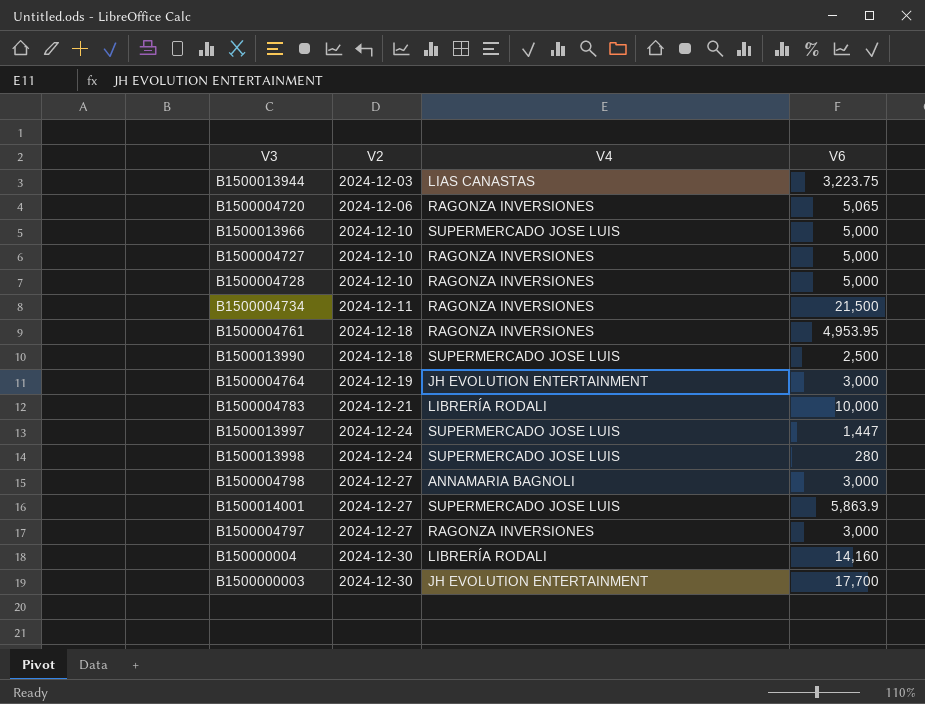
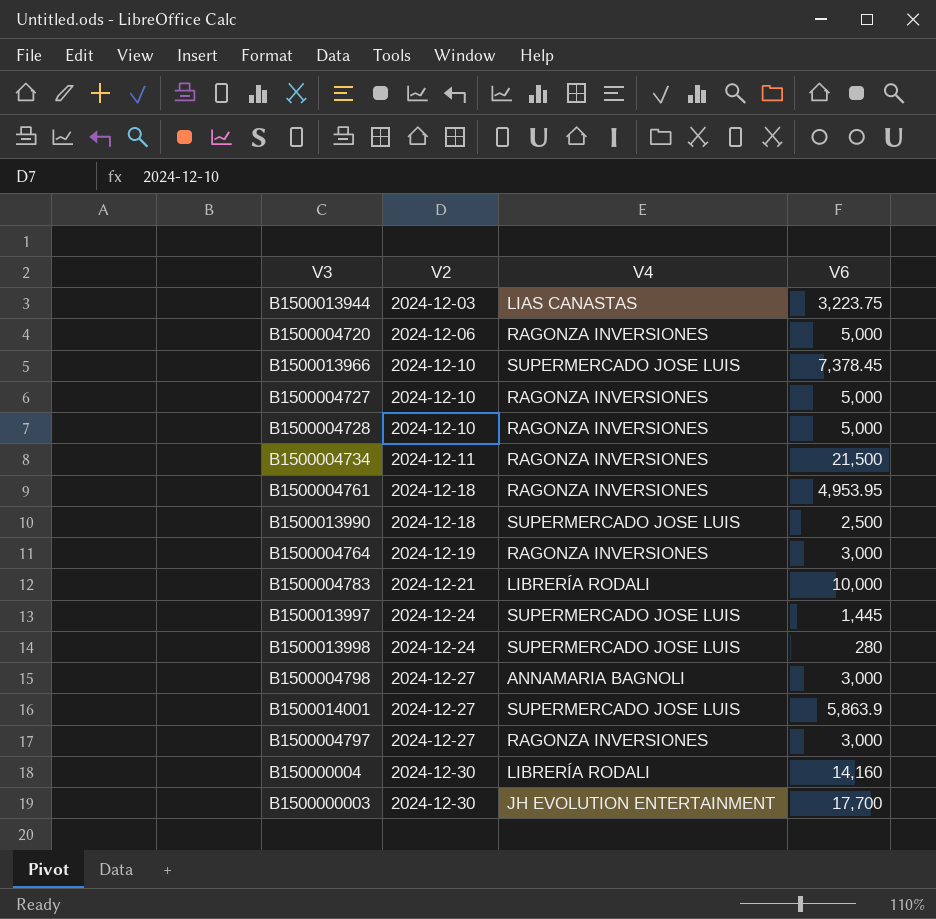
B1500004720 | V6: 5,065 -> 5,000
B1500013966 | V6: 5,000 -> 7,378.45
B1500004764 | V4: JH EVOLUTION ENTERTAINMENT -> RAGONZA INVERSIONES
B1500013997 | V6: 1,447 -> 1,445

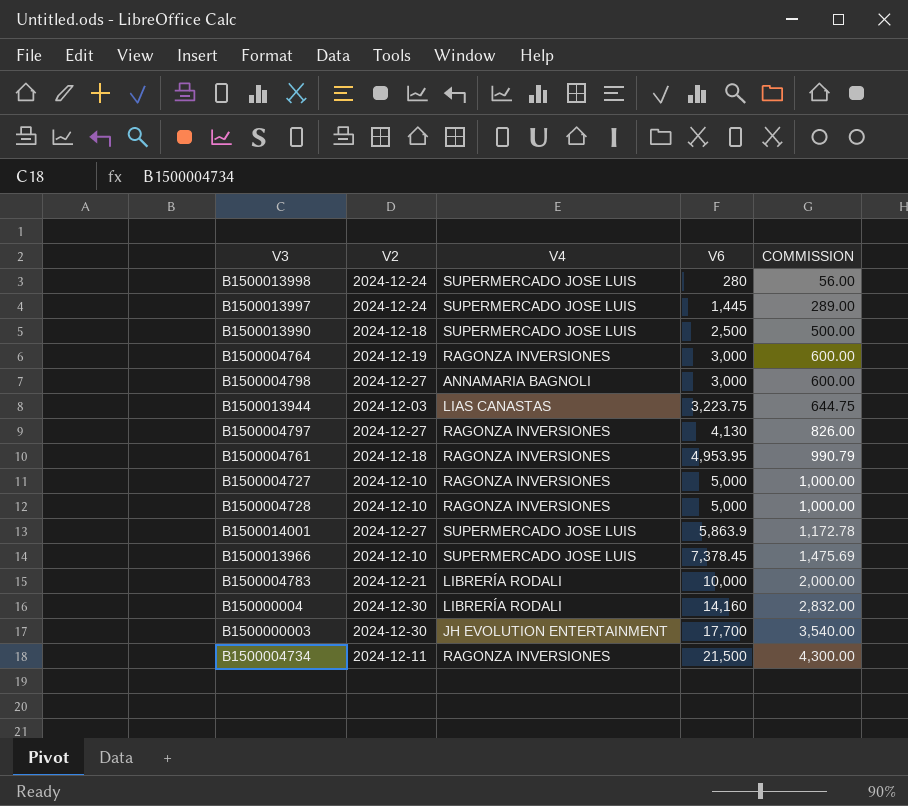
row order: V2 ascending -> V6 ascending
column COMMISSION | formula: none -> [V6] * 0.2
row B1500004720: 2024-12-06 | RAGONZA INVERSIONES | 5,000 -> none
B1500004797 | V6: 3,000 -> 4,130

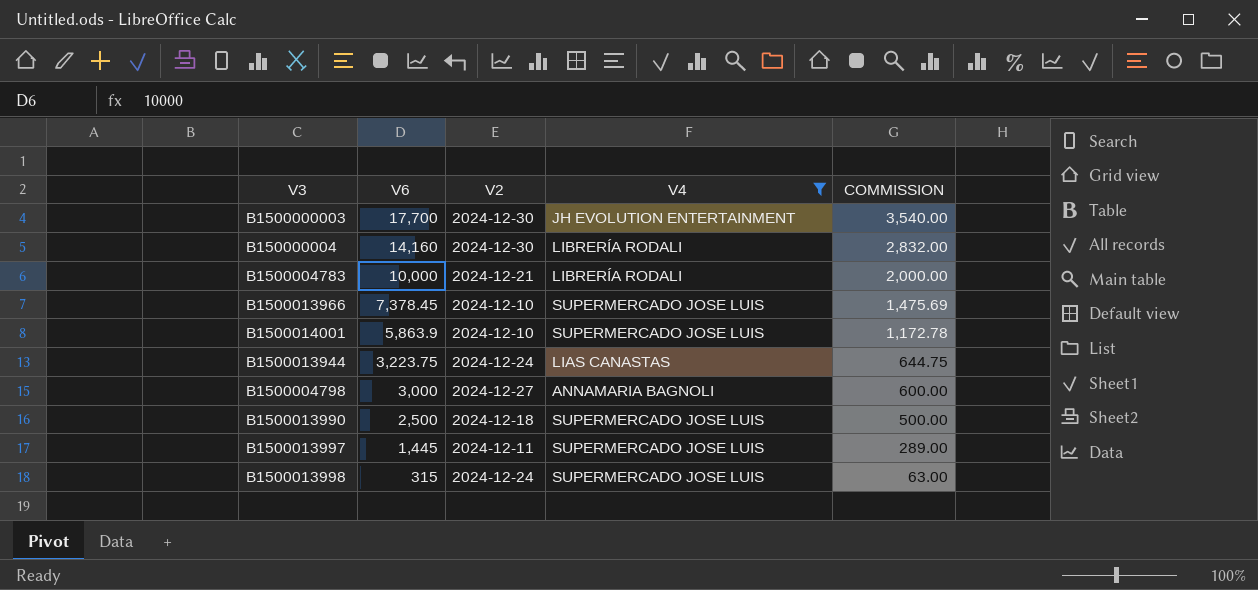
filter: none -> V4 != RAGONZA INVERSIONES
row order: V6 ascending -> V6 descending
column V6 | position: 4 -> 2
B1500014001 | V2: 2024-12-27 -> 2024-12-10
B1500013944 | V2: 2024-12-03 -> 2024-12-24
B1500013997 | V2: 2024-12-24 -> 2024-12-11
B1500013998 | V6: 280 -> 315
B1500013998 | COMMISSION: 56.00 -> 63.00

